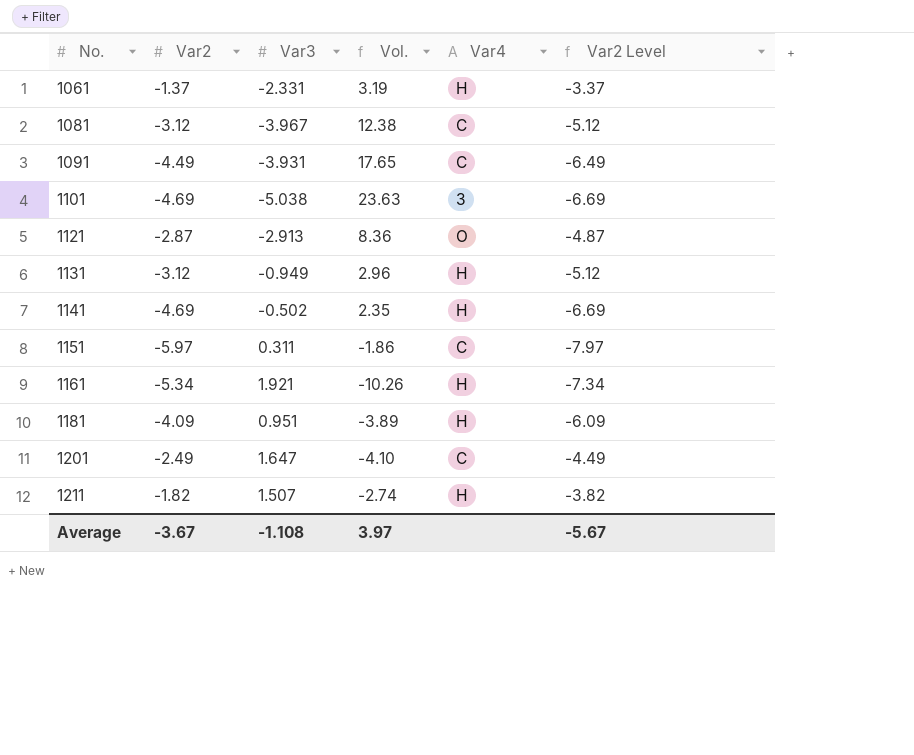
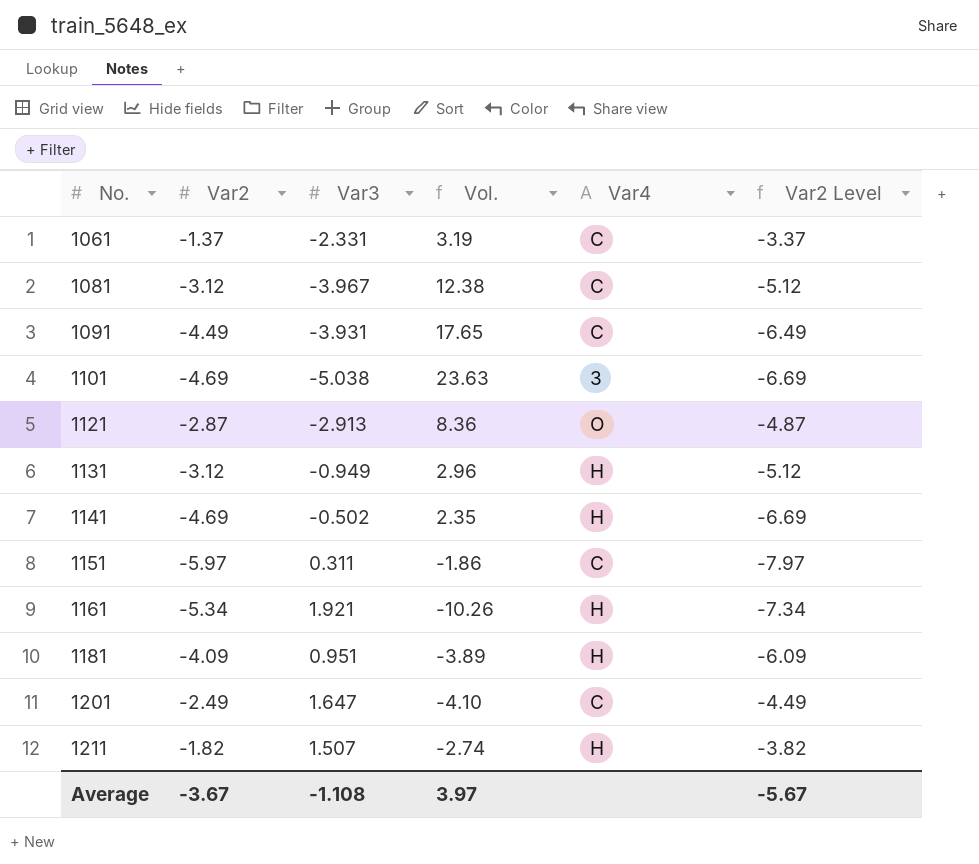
1061 | Var4: H -> C

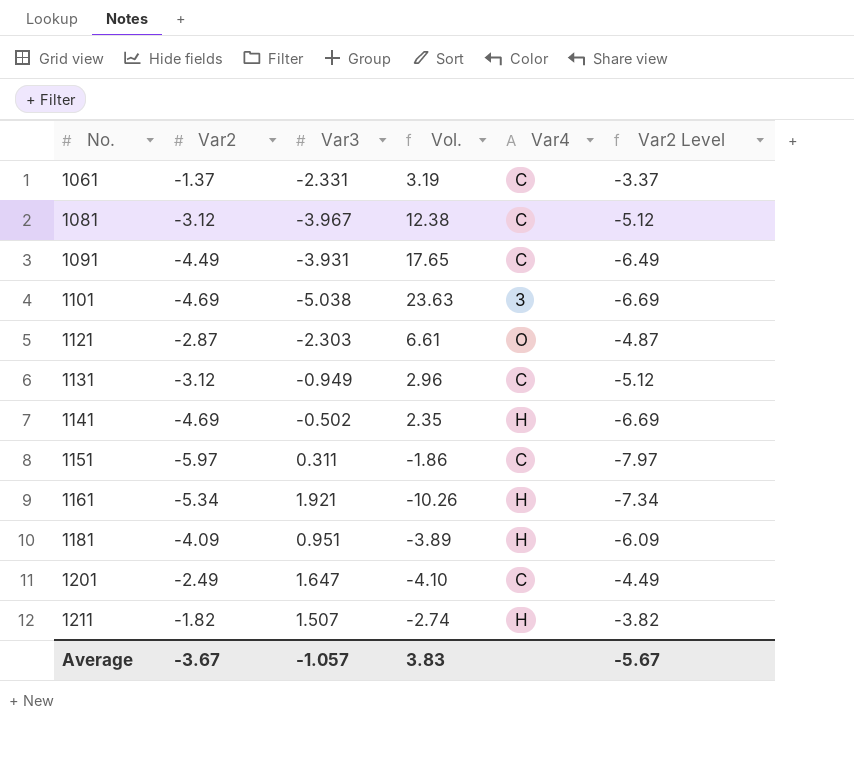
1121 | Var3: -2.913 -> -2.303
1121 | Vol.: 8.36 -> 6.61
1131 | Var4: H -> C
Average | Var3: -1.108 -> -1.057
Average | Vol.: 3.97 -> 3.83

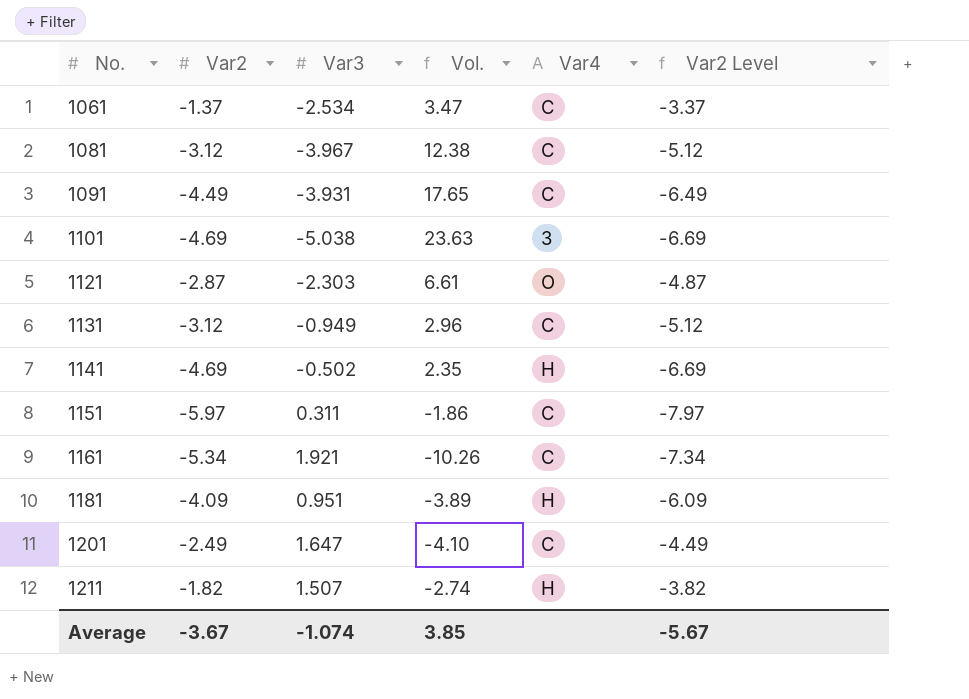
1061 | Var3: -2.331 -> -2.534
1061 | Vol.: 3.19 -> 3.47
1161 | Var4: H -> C
Average | Var3: -1.057 -> -1.074
Average | Vol.: 3.83 -> 3.85

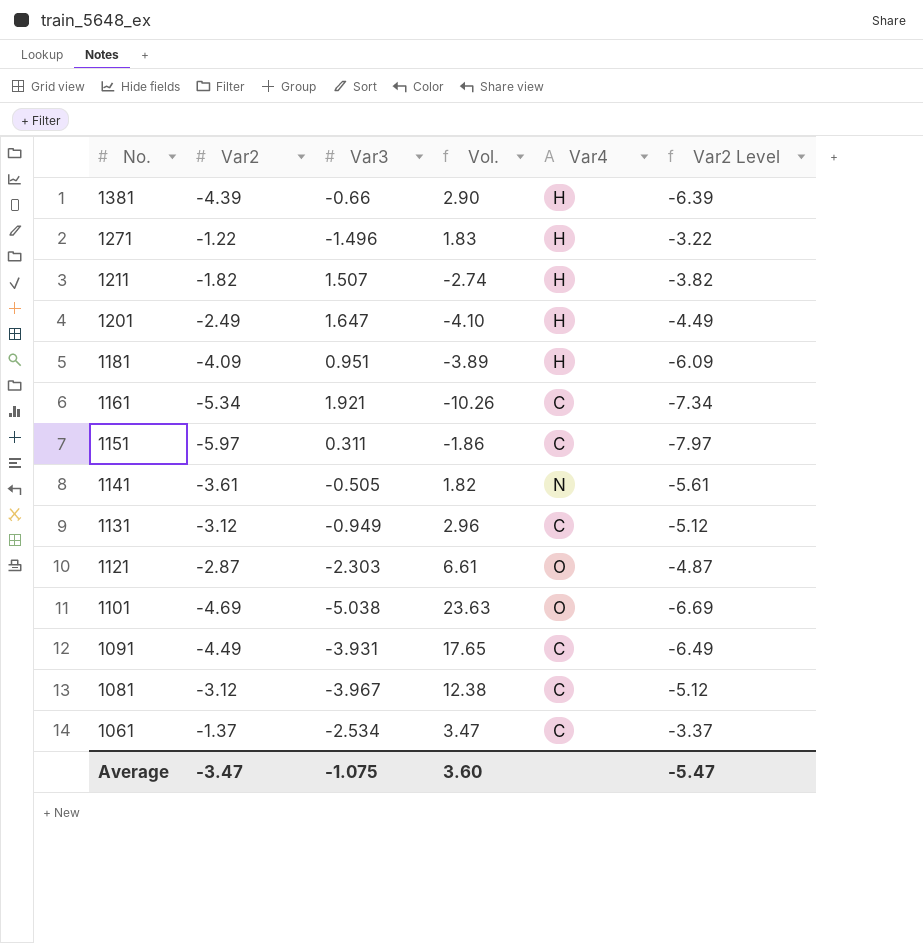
row order: No. ascending -> No. descending
row 1381: none -> -4.39 | -0.66 | 2.90 | H | -6.39
row 1271: none -> -1.22 | -1.496 | 1.83 | H | -3.22
1201 | Var4: C -> H
1141 | Var2: -4.69 -> -3.61
1141 | Var3: -0.502 -> -0.505
1141 | Vol.: 2.35 -> 1.82
1141 | Var4: H -> N
1141 | Var2 Level: -6.69 -> -5.61
1101 | Var4: 3 -> O
Average | Var2: -3.67 -> -3.47
Average | Var3: -1.074 -> -1.075
Average | Vol.: 3.85 -> 3.60
Average | Var2 Level: -5.67 -> -5.47

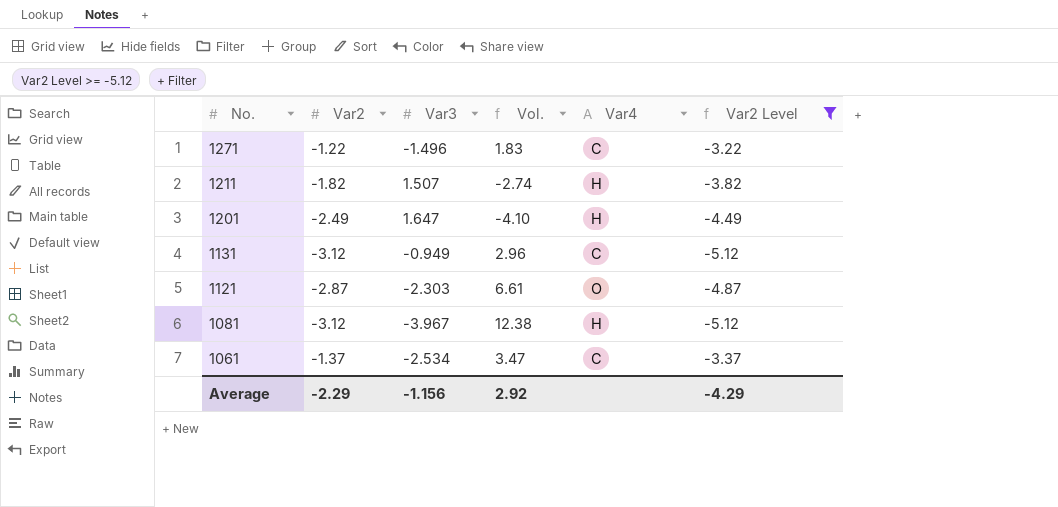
filter: none -> Var2 Level >= -5.12
1271 | Var4: H -> C
1081 | Var4: C -> H
Average | Var2: -3.47 -> -2.29
Average | Var3: -1.075 -> -1.156
Average | Vol.: 3.60 -> 2.92
Average | Var2 Level: -5.47 -> -4.29

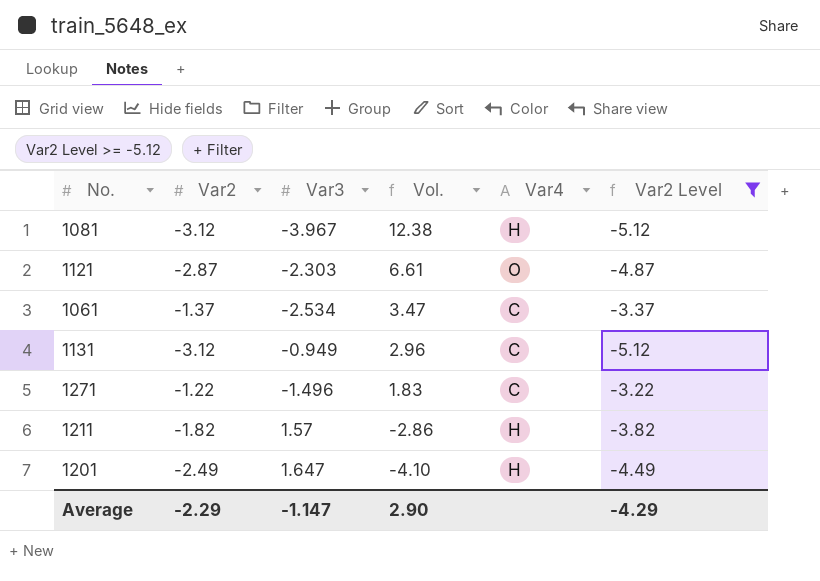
row order: No. descending -> Vol. descending
1211 | Var3: 1.507 -> 1.57
1211 | Vol.: -2.74 -> -2.86
Average | Var3: -1.156 -> -1.147
Average | Vol.: 2.92 -> 2.90

